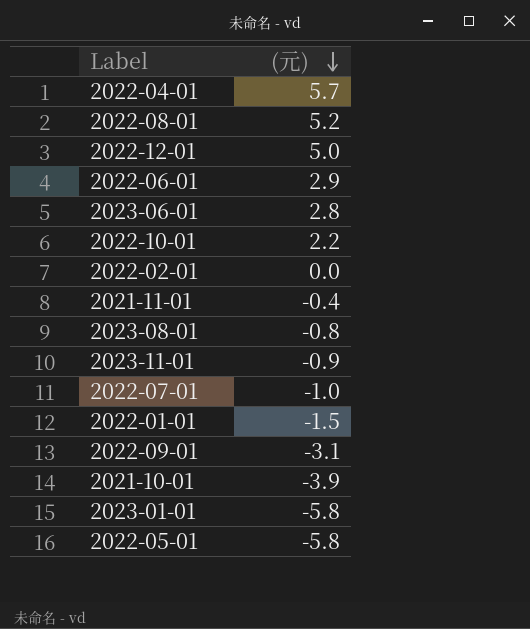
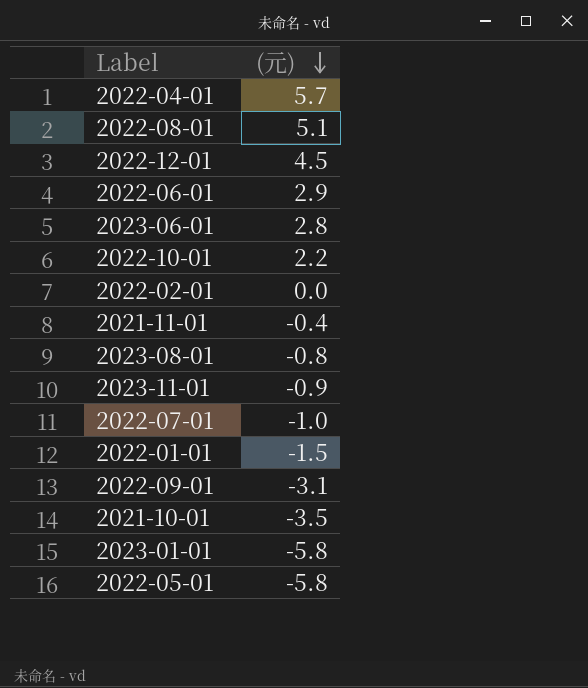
2022-08-01 | (元): 5.2 -> 5.1
2022-12-01 | (元): 5.0 -> 4.5
2021-10-01 | (元): -3.9 -> -3.5

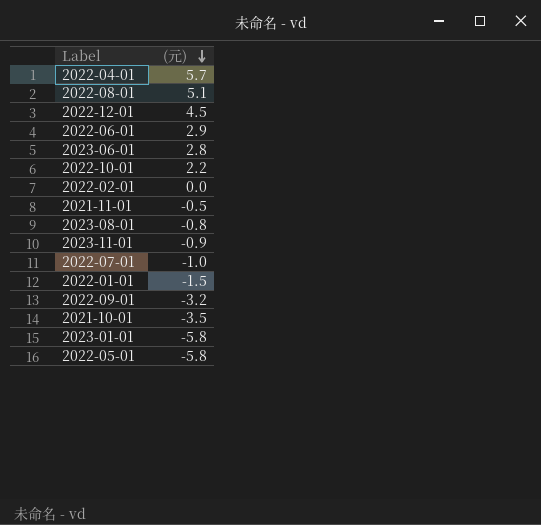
2021-11-01 | (元): -0.4 -> -0.5
2022-09-01 | (元): -3.1 -> -3.2

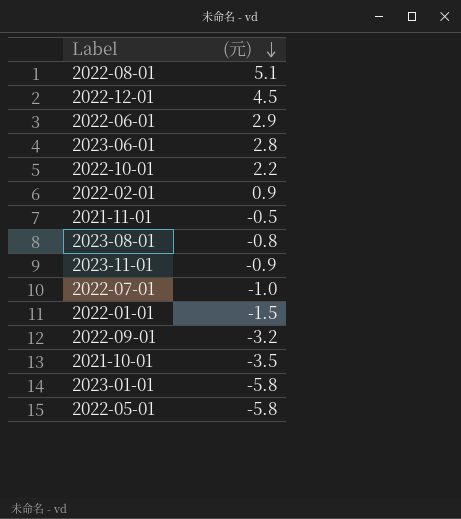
row 2022-04-01: 5.7 -> none
2022-02-01 | (元): 0.0 -> 0.9

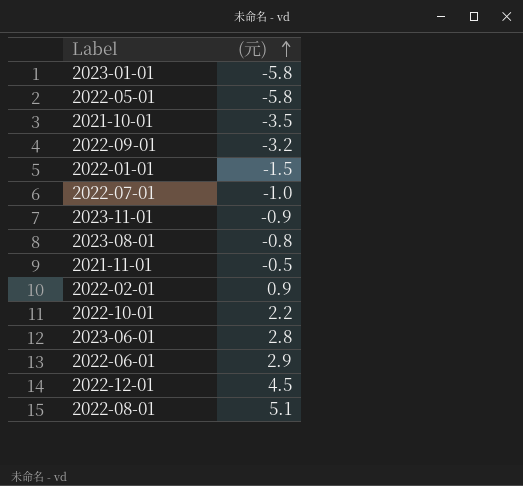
row order: (元) descending -> (元) ascending

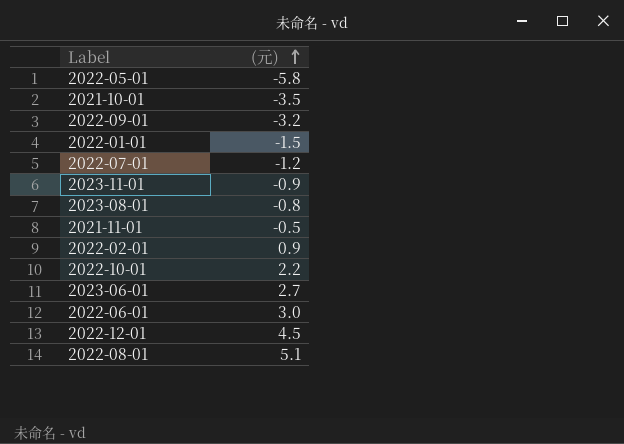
row 2023-01-01: -5.8 -> none
2022-07-01 | (元): -1.0 -> -1.2
2023-06-01 | (元): 2.8 -> 2.7
2022-06-01 | (元): 2.9 -> 3.0

